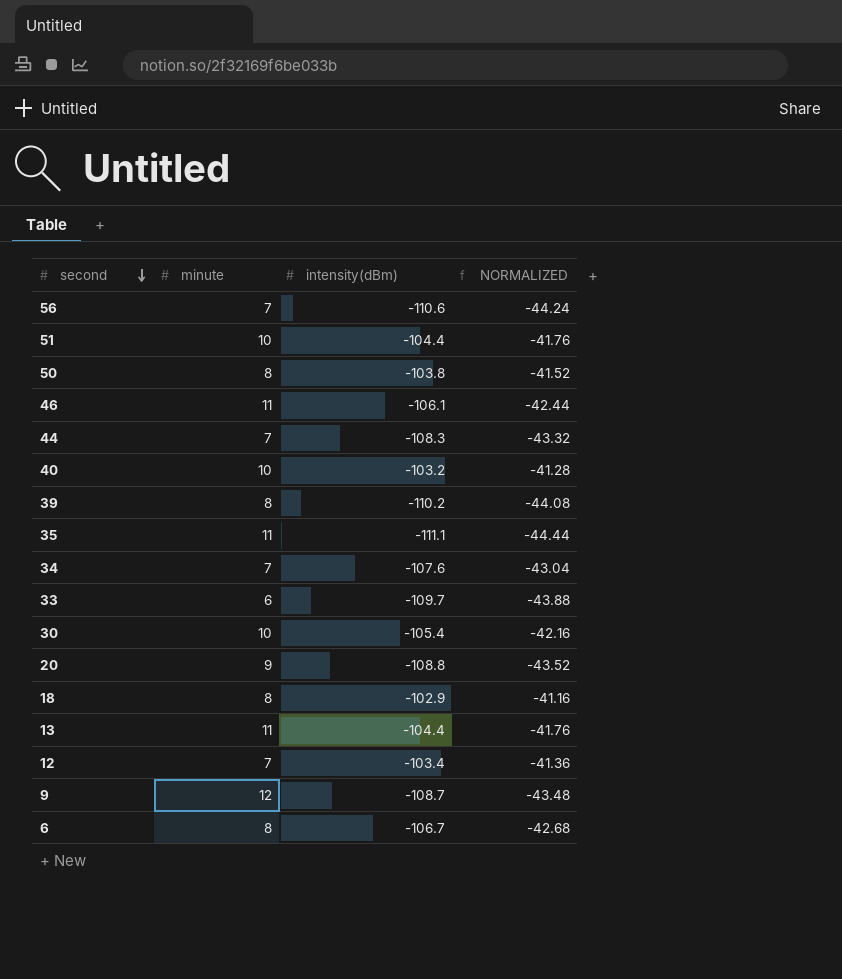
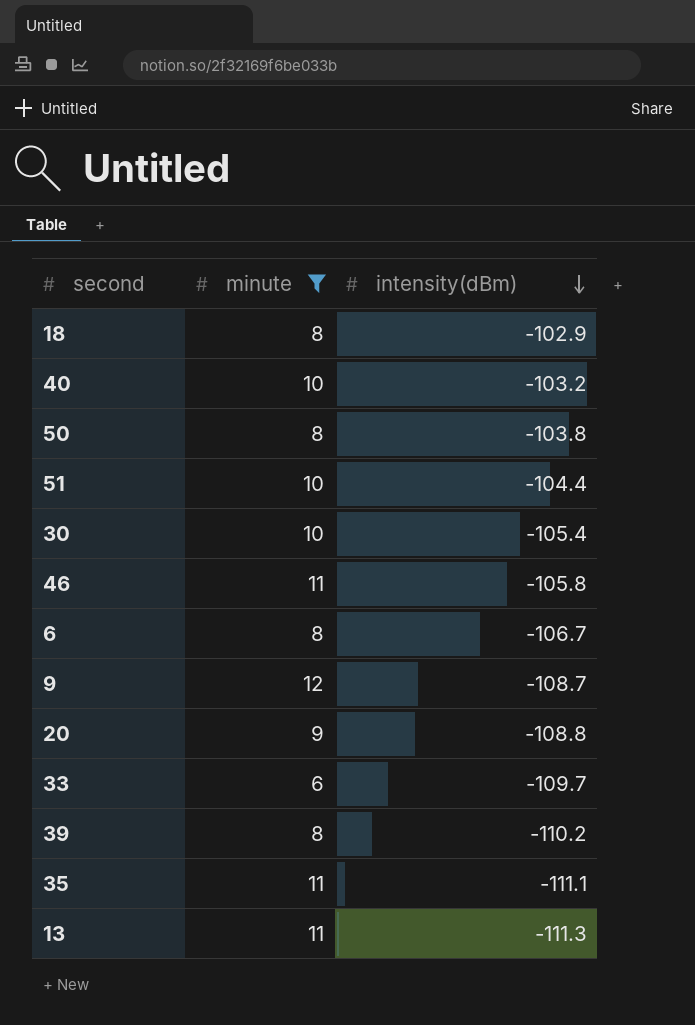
filter: none -> minute != 7
row order: second descending -> intensity(dBm) descending
column NORMALIZED | formula: [intensity(dBm)] * 0.4 -> none
46 | intensity(dBm): -106.1 -> -105.8
13 | intensity(dBm): -104.4 -> -111.3

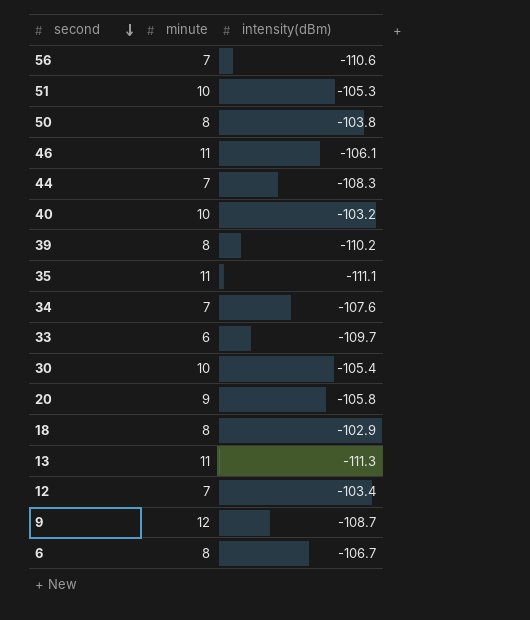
filter: minute != 7 -> none
row order: intensity(dBm) descending -> second descending
51 | intensity(dBm): -104.4 -> -105.3
46 | intensity(dBm): -105.8 -> -106.1
20 | intensity(dBm): -108.8 -> -105.8

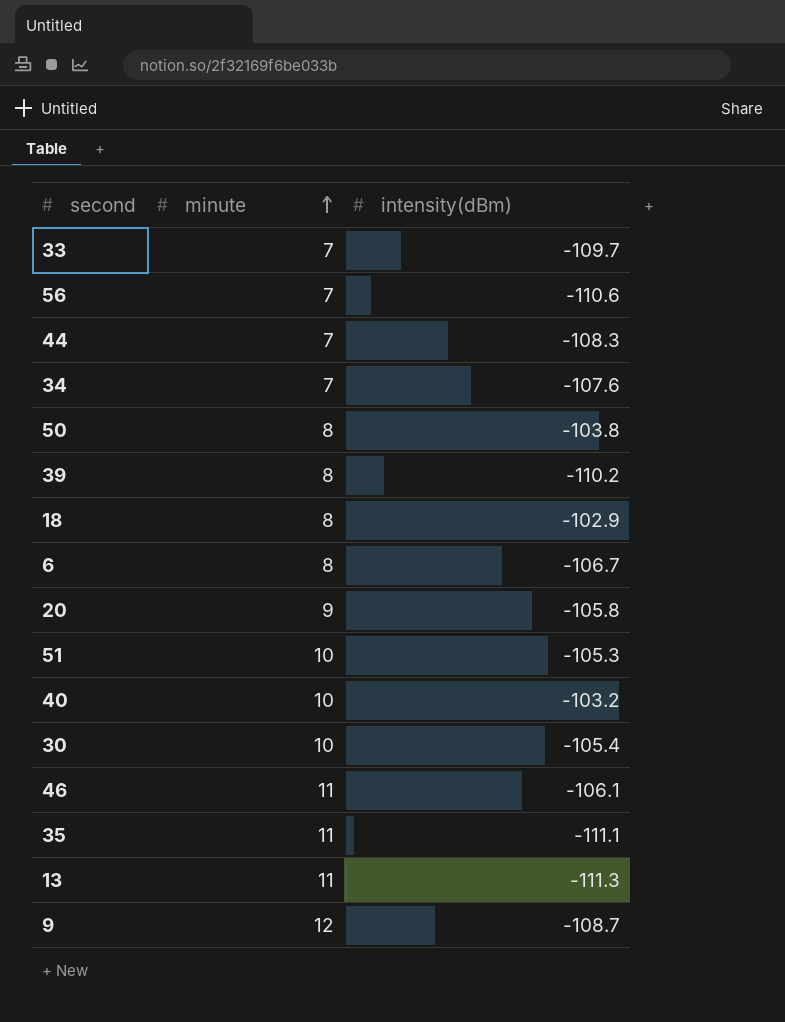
row order: second descending -> minute ascending
row 12: 7 | -103.4 -> none
33 | minute: 6 -> 7

